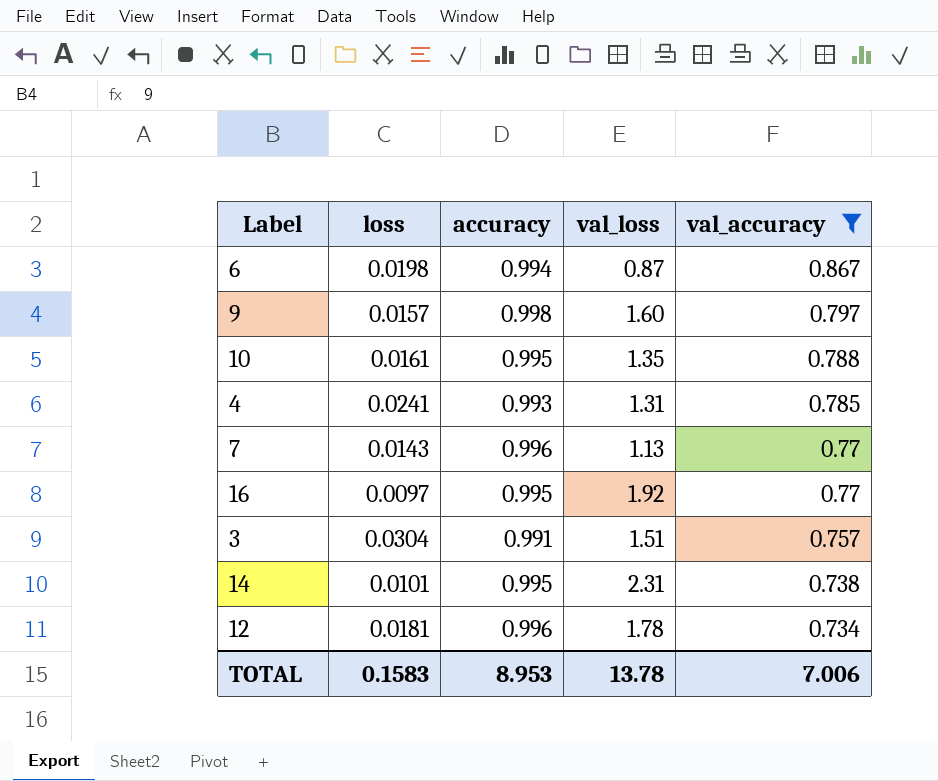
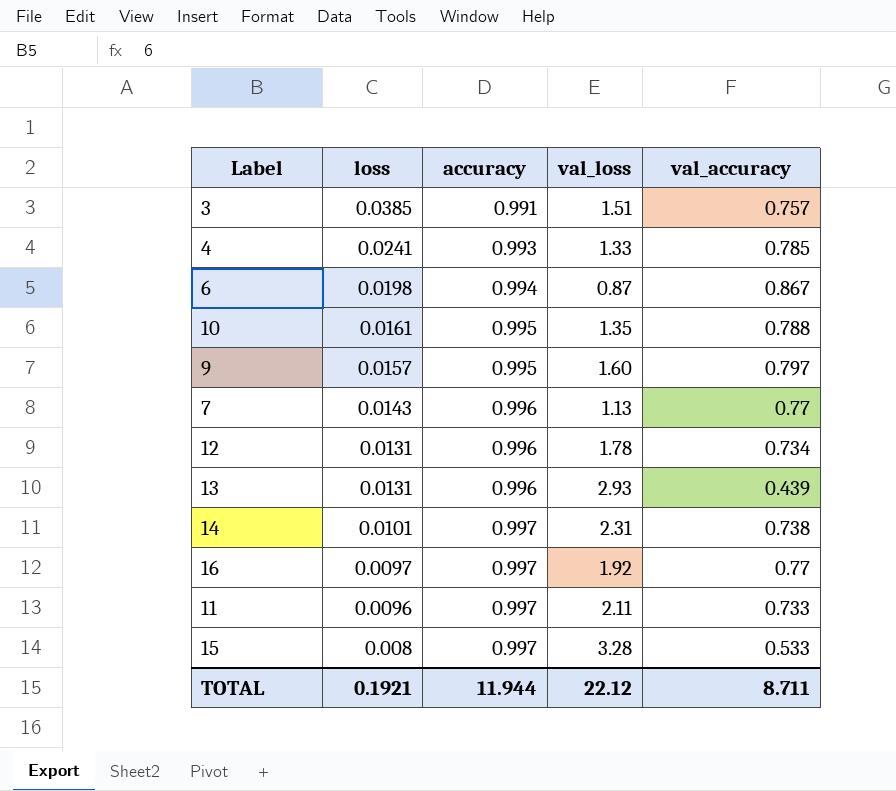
filter: val_accuracy >= 0.734 -> none
row order: val_accuracy descending -> loss descending
3 | loss: 0.0304 -> 0.0385
4 | val_loss: 1.31 -> 1.33
9 | accuracy: 0.998 -> 0.995
12 | loss: 0.0181 -> 0.0131
14 | accuracy: 0.995 -> 0.997
16 | accuracy: 0.995 -> 0.997
TOTAL | loss: 0.1583 -> 0.1921
TOTAL | accuracy: 8.953 -> 11.944
TOTAL | val_loss: 13.78 -> 22.12
TOTAL | val_accuracy: 7.006 -> 8.711

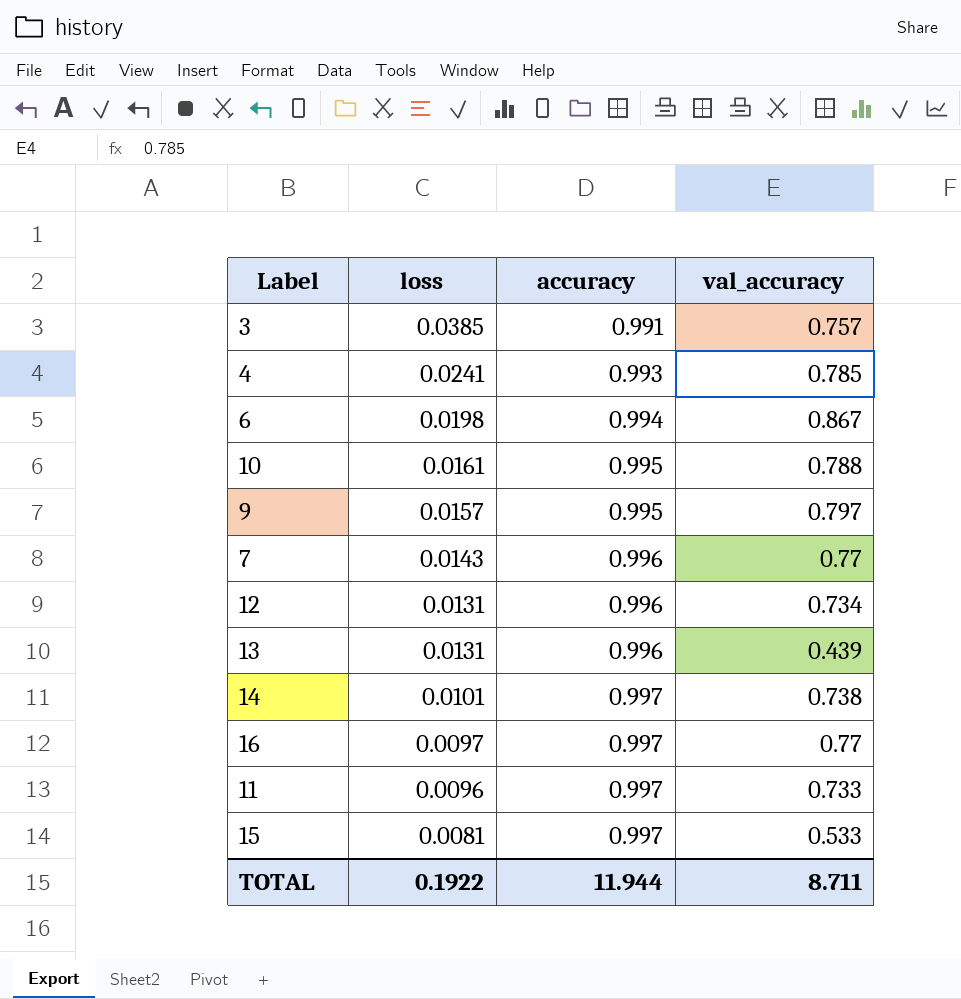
column val_loss | position: 4 -> none
15 | loss: 0.008 -> 0.0081
TOTAL | loss: 0.1921 -> 0.1922

